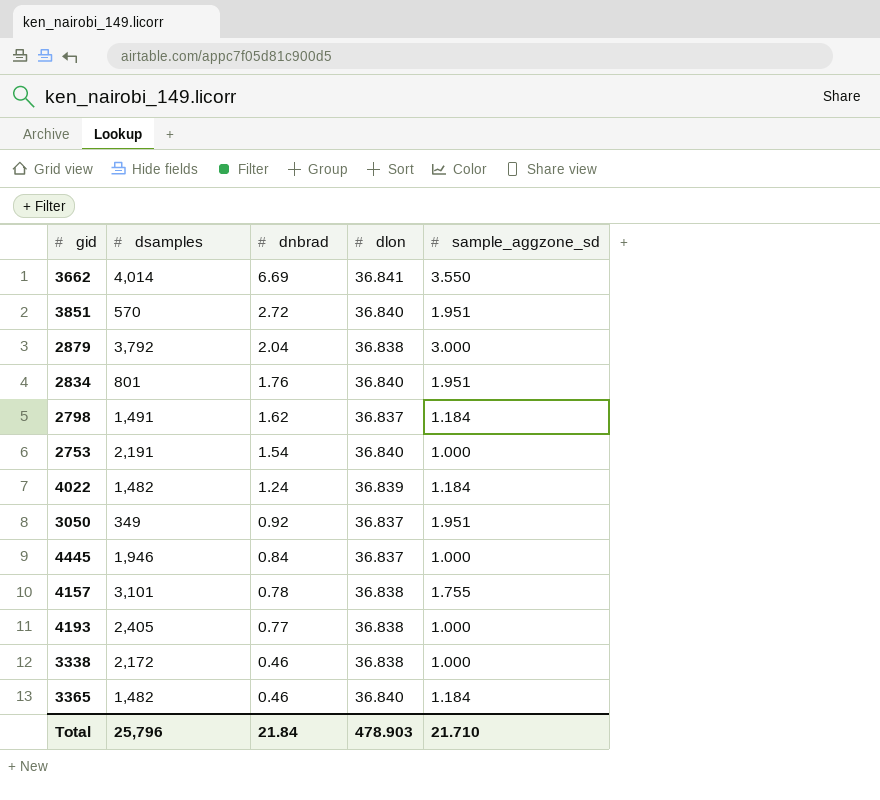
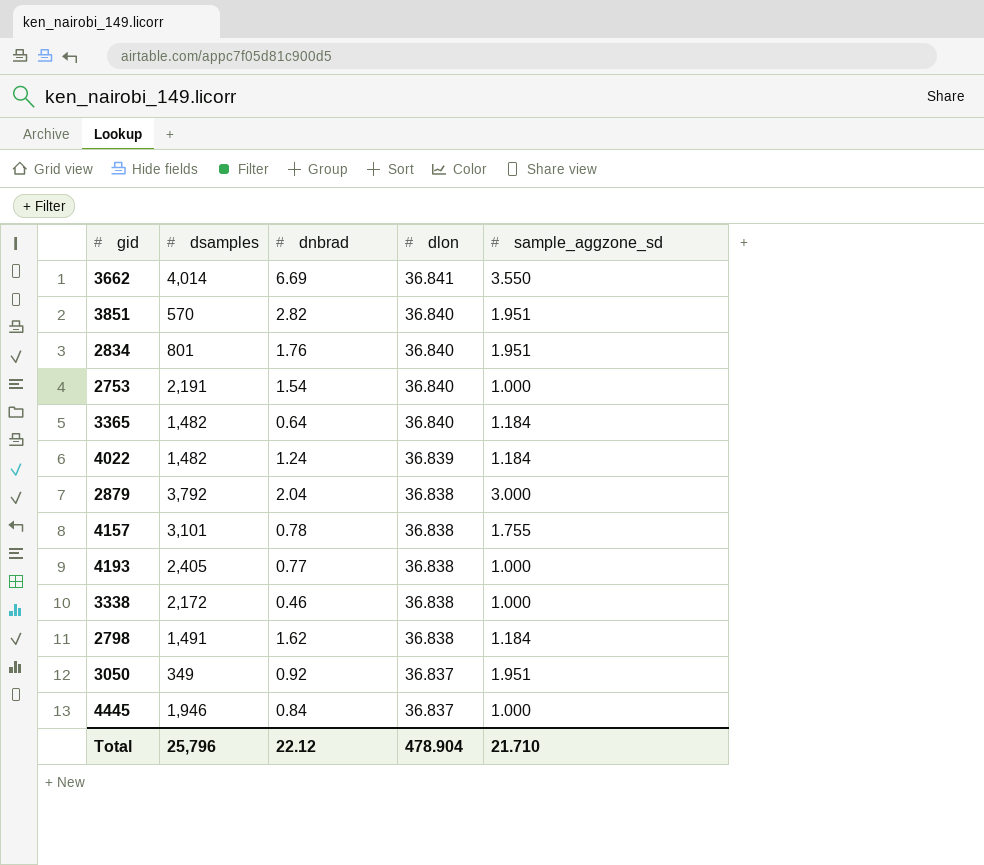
row order: dnbrad descending -> dlon descending
3851 | dnbrad: 2.72 -> 2.82
3365 | dnbrad: 0.46 -> 0.64
2798 | dlon: 36.837 -> 36.838
Total | dnbrad: 21.84 -> 22.12
Total | dlon: 478.903 -> 478.904

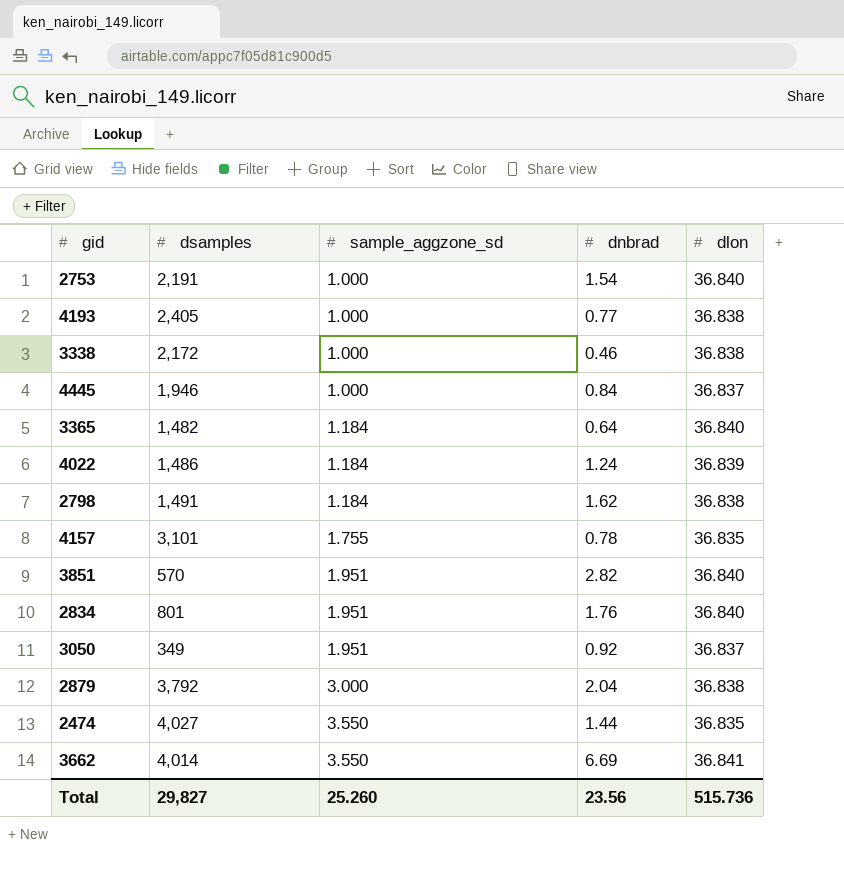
row order: dlon descending -> sample_aggzone_sd ascending
column sample_aggzone_sd | position: 5 -> 3
4022 | dsamples: 1,482 -> 1,486
4157 | dlon: 36.838 -> 36.835
row 2474: none -> 4,027 | 3.550 | 1.44 | 36.835
Total | dsamples: 25,796 -> 29,827
Total | sample_aggzone_sd: 21.710 -> 25.260
Total | dnbrad: 22.12 -> 23.56
Total | dlon: 478.904 -> 515.736

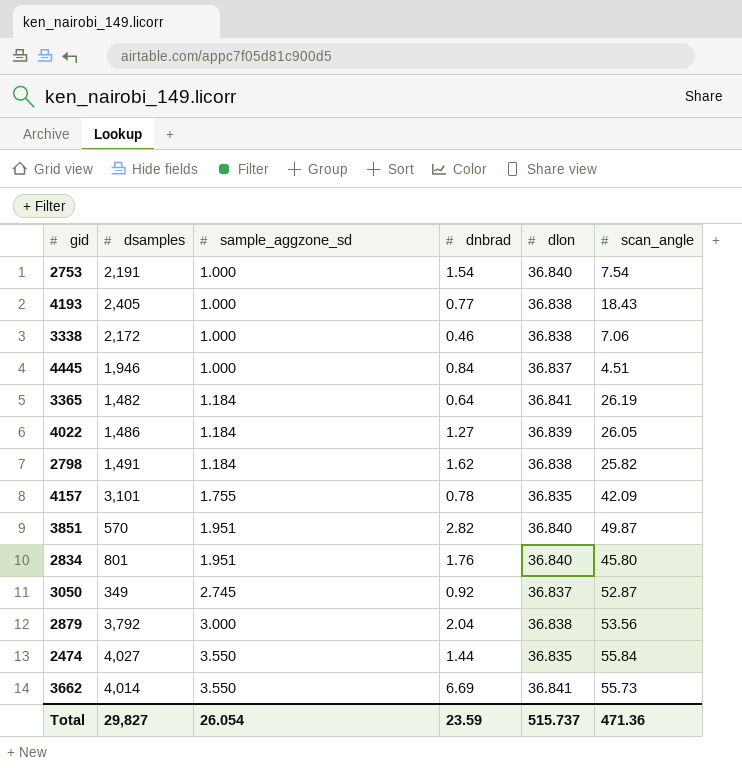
column scan_angle | position: none -> 6
3365 | dlon: 36.840 -> 36.841
4022 | dnbrad: 1.24 -> 1.27
3050 | sample_aggzone_sd: 1.951 -> 2.745
Total | sample_aggzone_sd: 25.260 -> 26.054
Total | dnbrad: 23.56 -> 23.59
Total | dlon: 515.736 -> 515.737

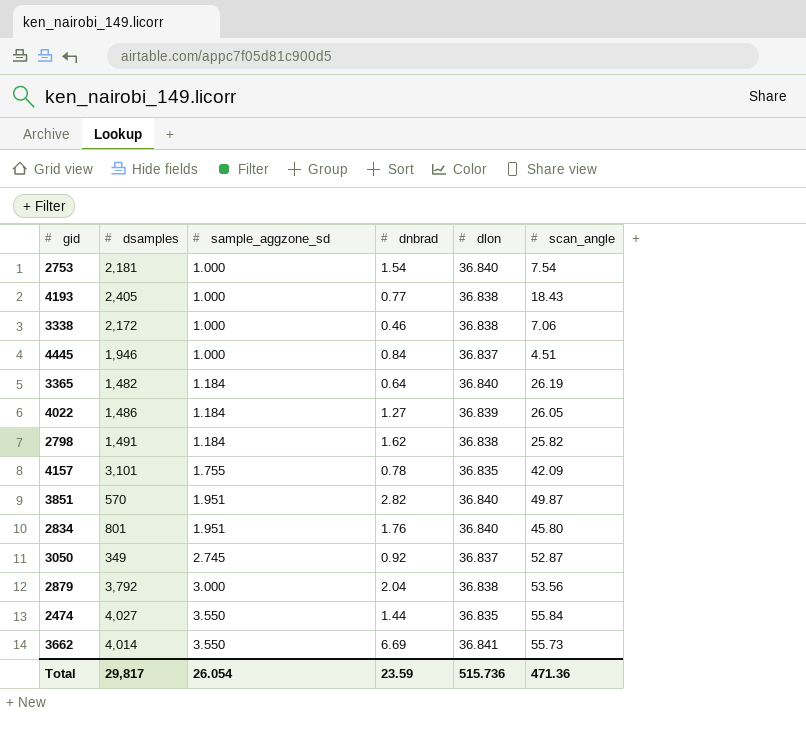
2753 | dsamples: 2,191 -> 2,181
3365 | dlon: 36.841 -> 36.840
Total | dsamples: 29,827 -> 29,817
Total | dlon: 515.737 -> 515.736

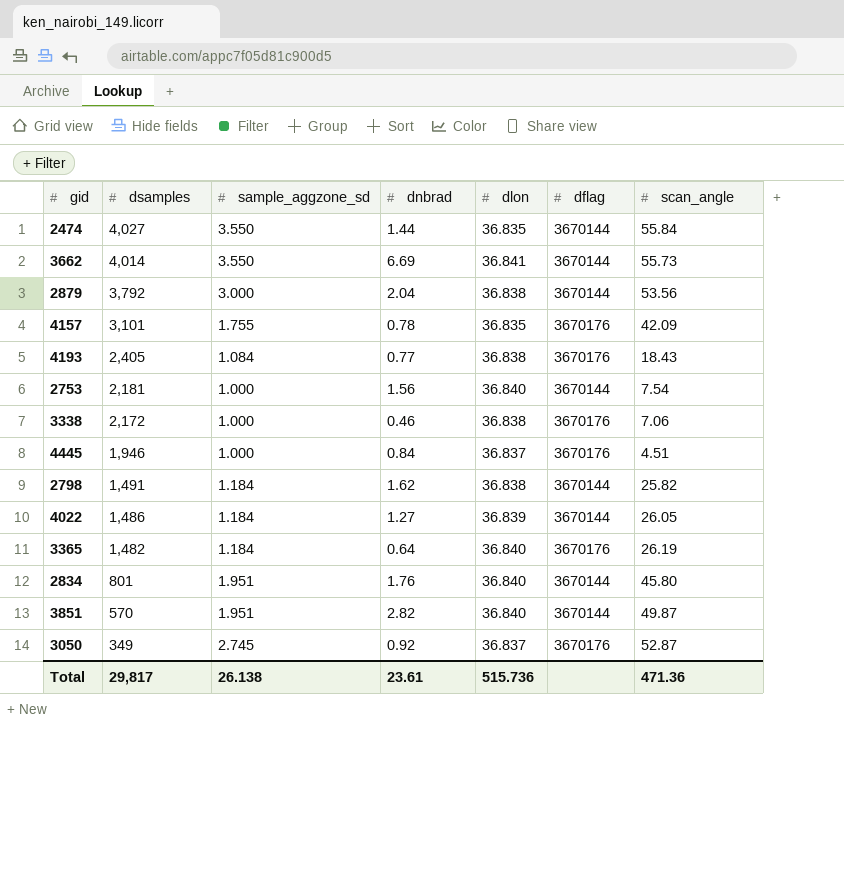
row order: sample_aggzone_sd ascending -> dsamples descending
column dflag | position: none -> 6
4193 | sample_aggzone_sd: 1.000 -> 1.084
2753 | dnbrad: 1.54 -> 1.56
Total | sample_aggzone_sd: 26.054 -> 26.138
Total | dnbrad: 23.59 -> 23.61

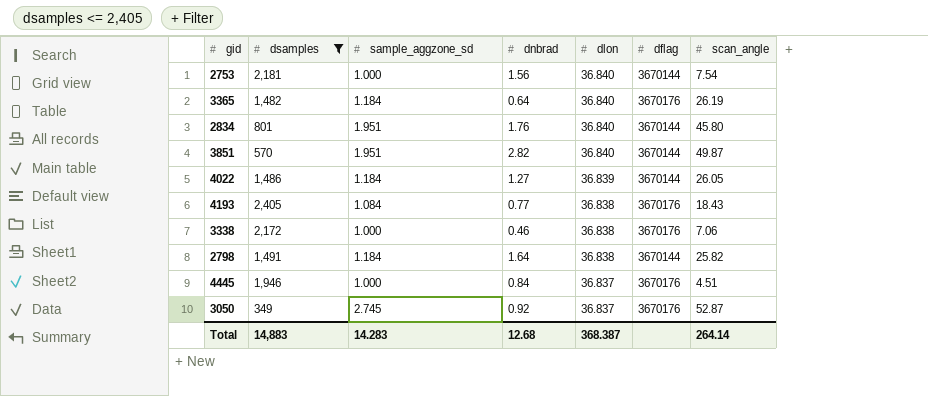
filter: none -> dsamples <= 2,405
row order: dsamples descending -> dlon descending
2798 | dnbrad: 1.62 -> 1.64
Total | dsamples: 29,817 -> 14,883
Total | sample_aggzone_sd: 26.138 -> 14.283
Total | dnbrad: 23.61 -> 12.68
Total | dlon: 515.736 -> 368.387
Total | scan_angle: 471.36 -> 264.14

